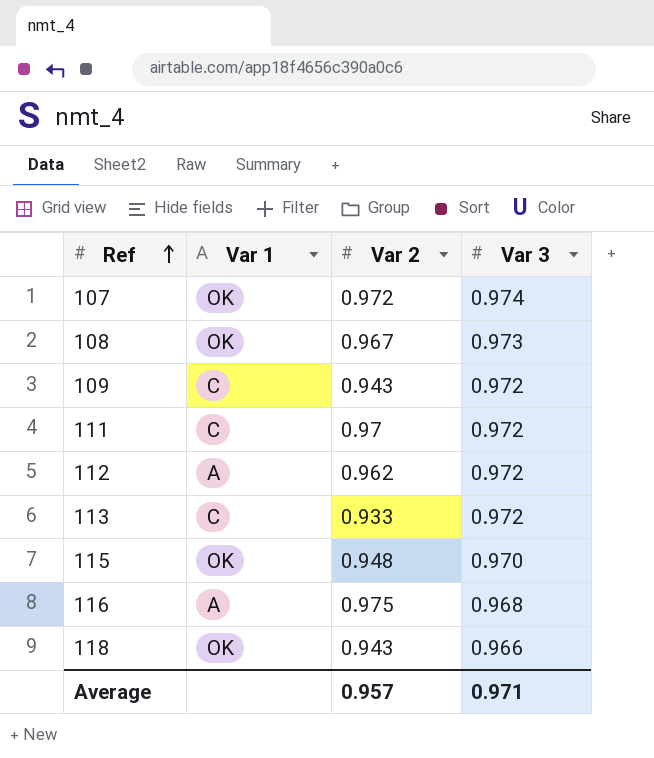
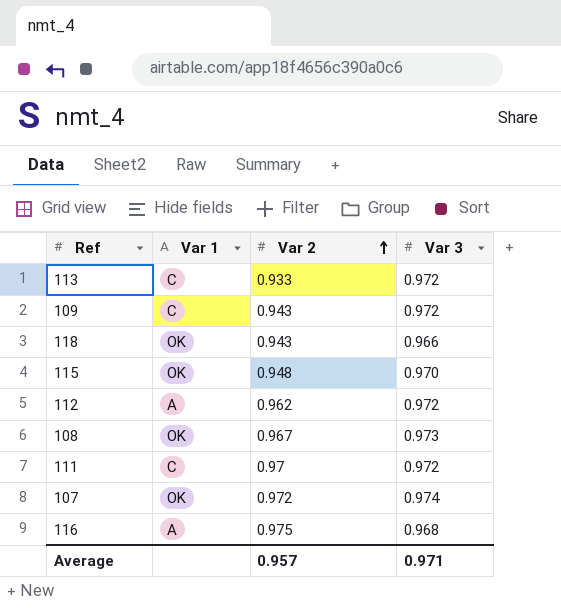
row order: Ref ascending -> Var 2 ascending

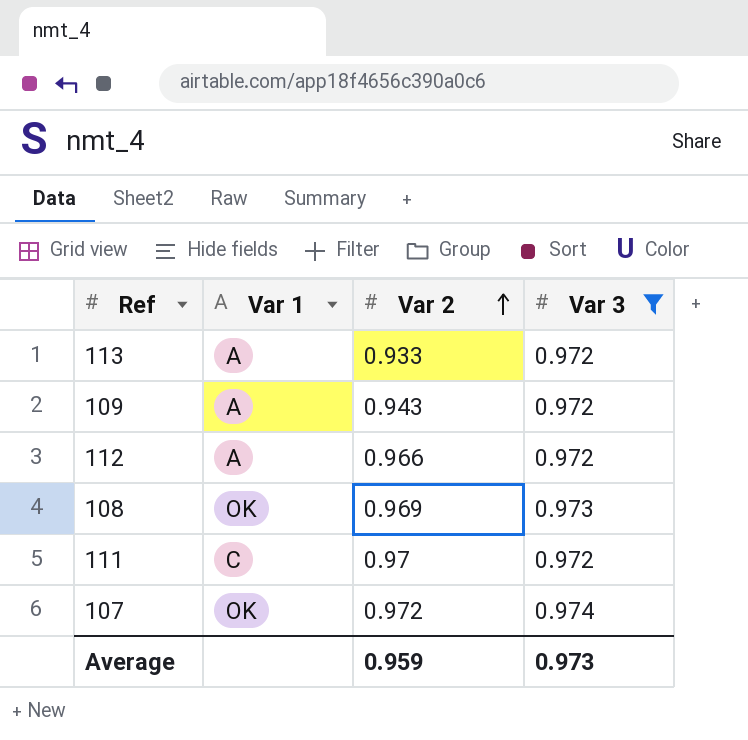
filter: none -> Var 3 >= 0.972
113 | Var 1: C -> A
109 | Var 1: C -> A
112 | Var 2: 0.962 -> 0.966
108 | Var 2: 0.967 -> 0.969
Average | Var 2: 0.957 -> 0.959
Average | Var 3: 0.971 -> 0.973

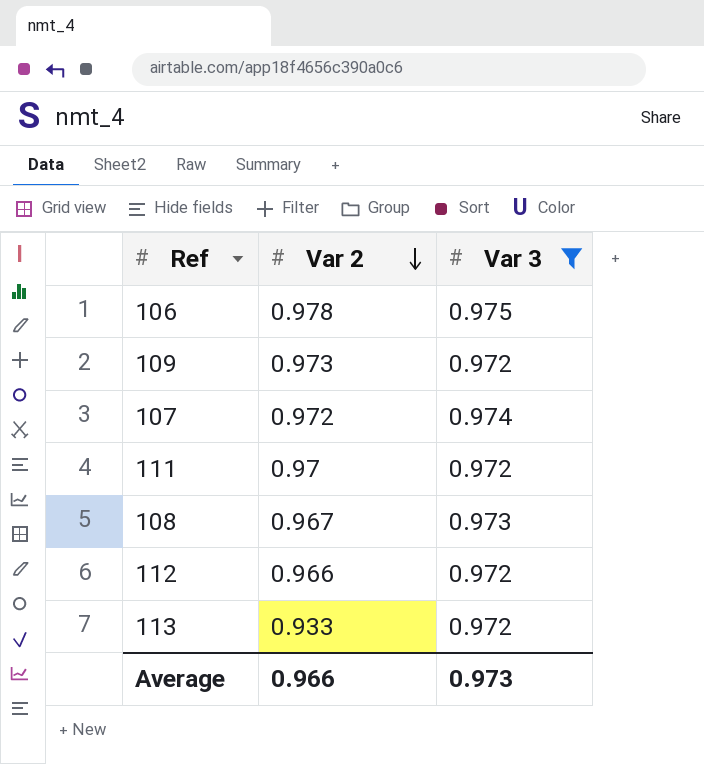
row order: Var 2 ascending -> Var 2 descending
column Var 1 | position: 2 -> none
row 106: none -> 0.978 | 0.975
109 | Var 2: 0.943 -> 0.973
108 | Var 2: 0.969 -> 0.967
Average | Var 2: 0.959 -> 0.966

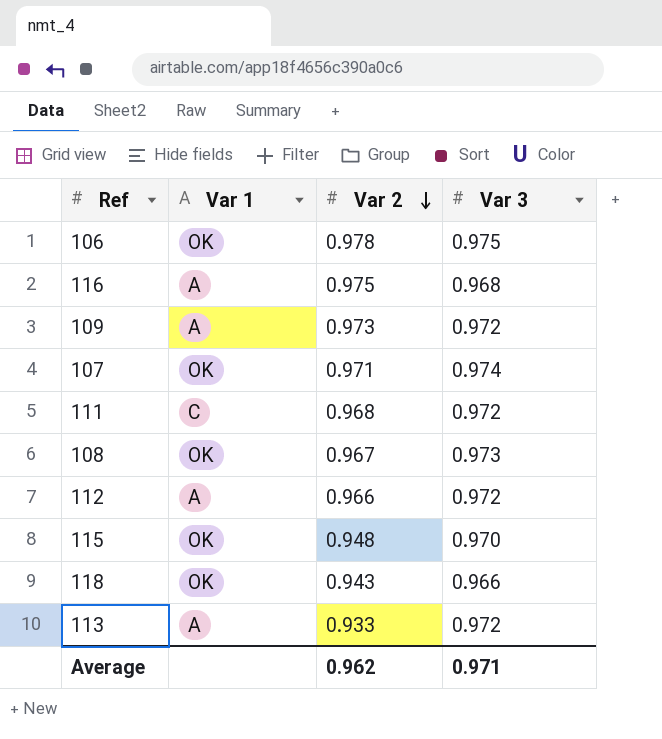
filter: Var 3 >= 0.972 -> none
column Var 1 | position: none -> 2
107 | Var 2: 0.972 -> 0.971
111 | Var 2: 0.97 -> 0.968
Average | Var 2: 0.966 -> 0.962
Average | Var 3: 0.973 -> 0.971

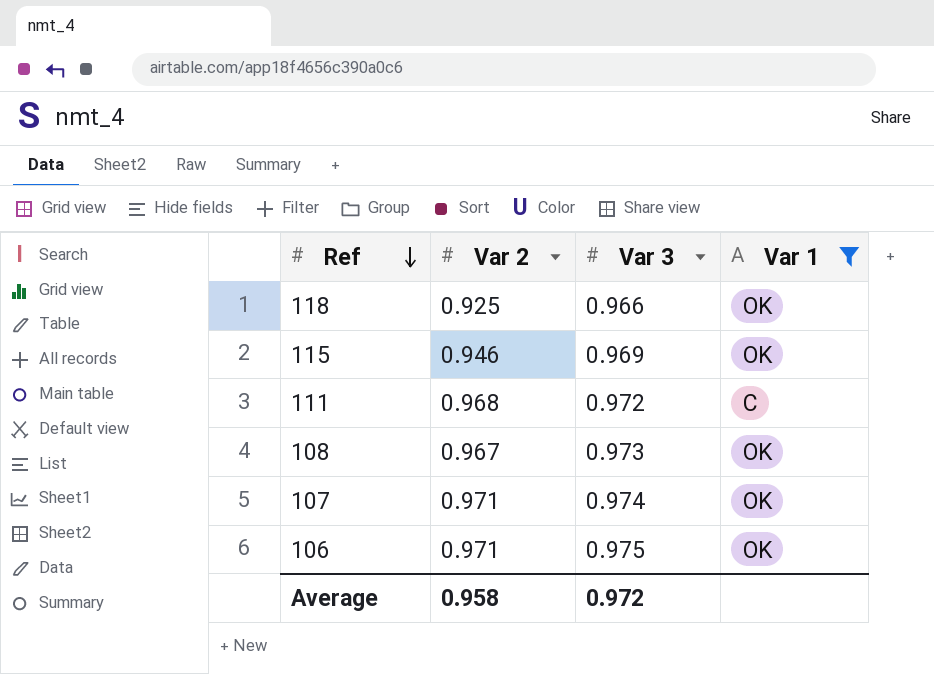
filter: none -> Var 1 != A
row order: Var 2 descending -> Ref descending
column Var 1 | position: 2 -> 4
118 | Var 2: 0.943 -> 0.925
115 | Var 2: 0.948 -> 0.946
115 | Var 3: 0.970 -> 0.969
106 | Var 2: 0.978 -> 0.971
Average | Var 2: 0.962 -> 0.958
Average | Var 3: 0.971 -> 0.972

